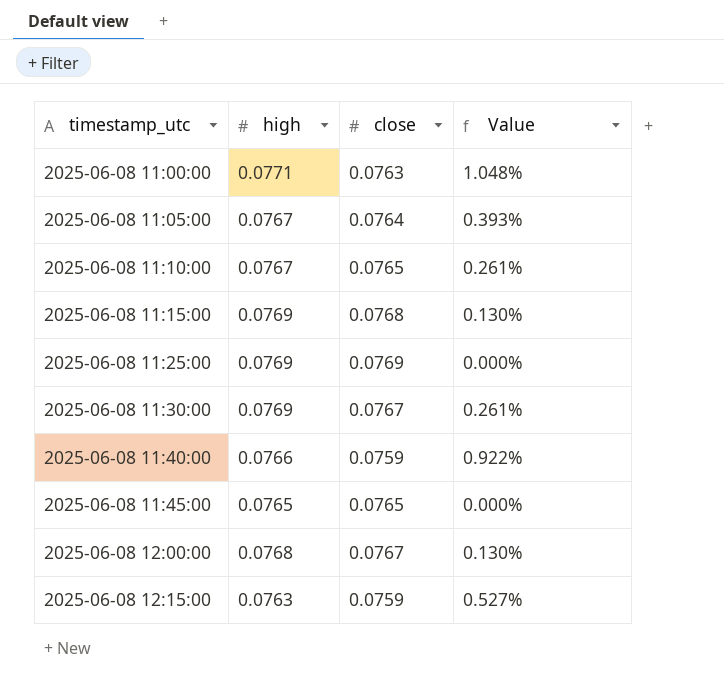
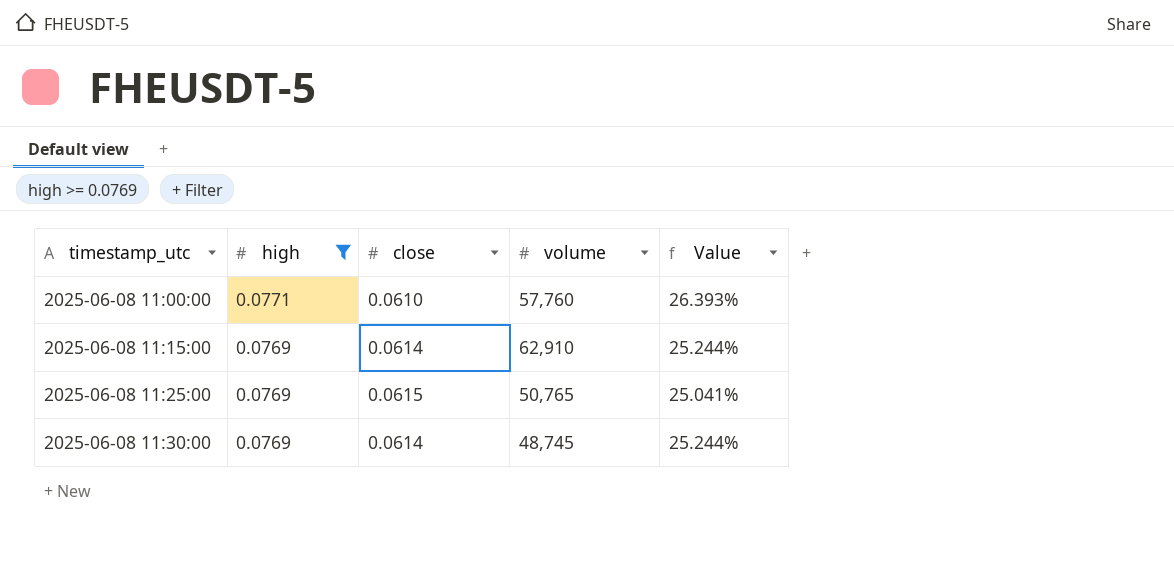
filter: none -> high >= 0.0769
column volume | position: none -> 4
2025-06-08 11:00:00 | close: 0.0763 -> 0.0610
2025-06-08 11:00:00 | Value: 1.048% -> 26.393%
2025-06-08 11:15:00 | close: 0.0768 -> 0.0614
2025-06-08 11:15:00 | Value: 0.130% -> 25.244%
2025-06-08 11:25:00 | close: 0.0769 -> 0.0615
2025-06-08 11:25:00 | Value: 0.000% -> 25.041%
2025-06-08 11:30:00 | close: 0.0767 -> 0.0614
2025-06-08 11:30:00 | Value: 0.261% -> 25.244%

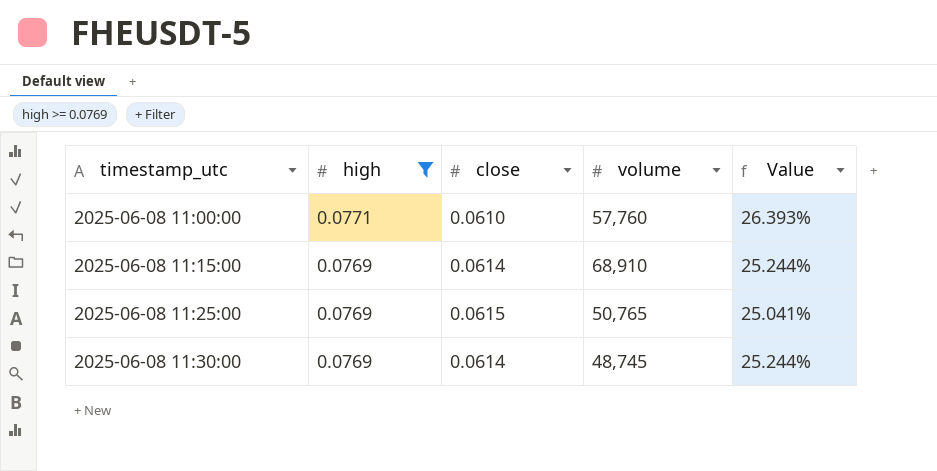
2025-06-08 11:15:00 | volume: 62,910 -> 68,910

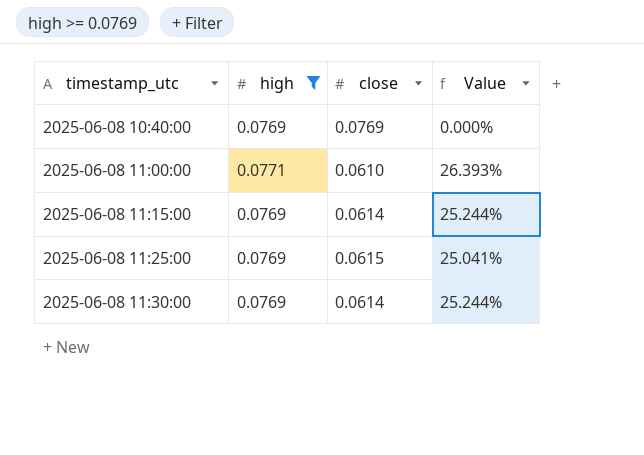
column volume | position: 4 -> none
row 2025-06-08 10:40:00: none -> 0.0769 | 0.0769 | 0.000%

